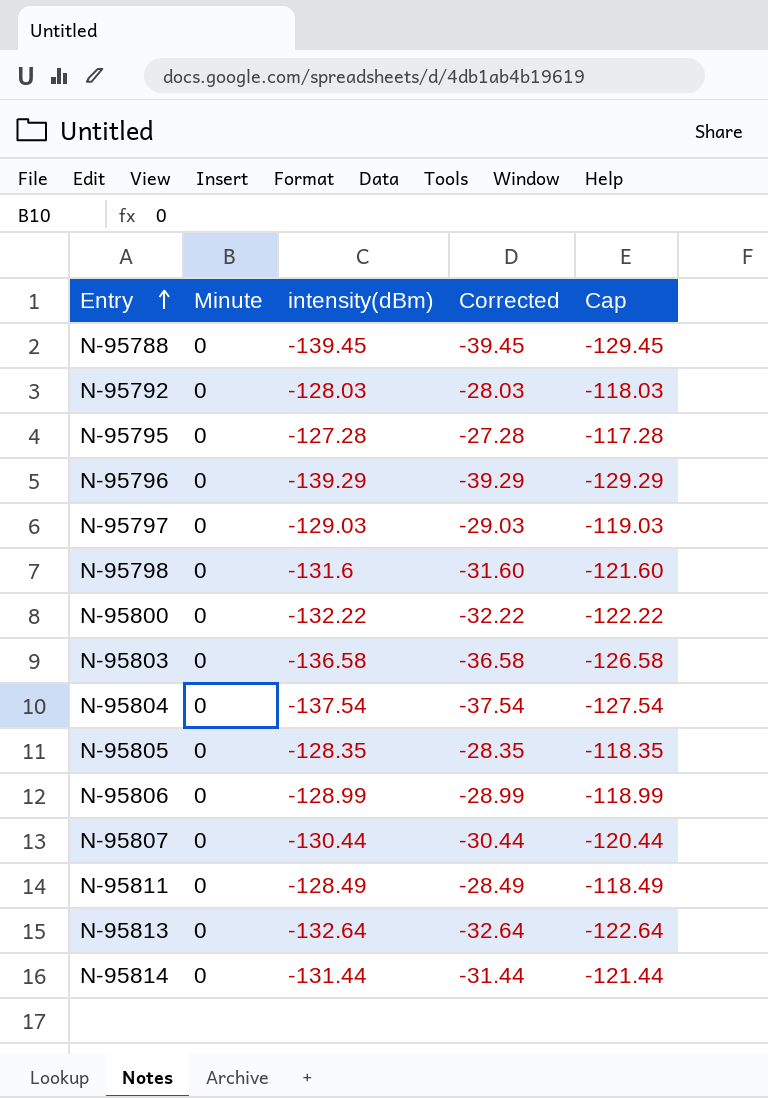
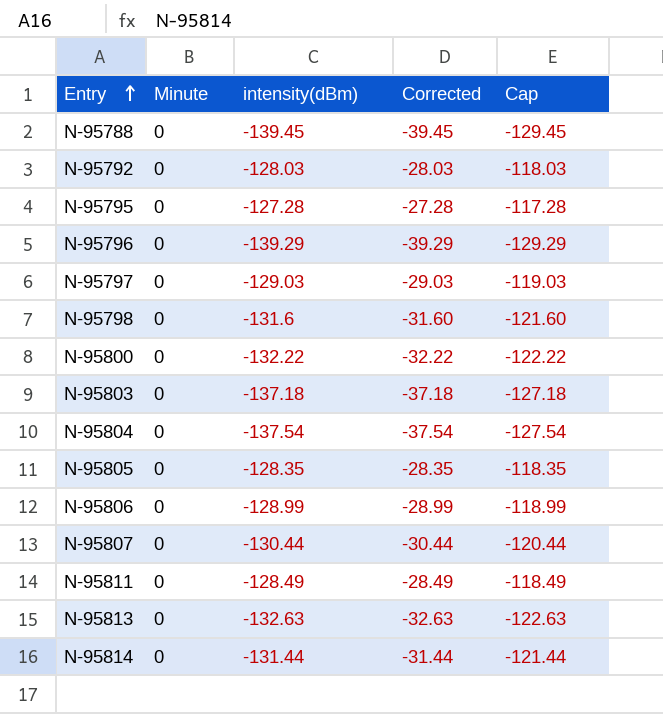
N-95803 | intensity(dBm): -136.58 -> -137.18
N-95803 | Corrected: -36.58 -> -37.18
N-95803 | Cap: -126.58 -> -127.18
N-95813 | intensity(dBm): -132.64 -> -132.63
N-95813 | Corrected: -32.64 -> -32.63
N-95813 | Cap: -122.64 -> -122.63

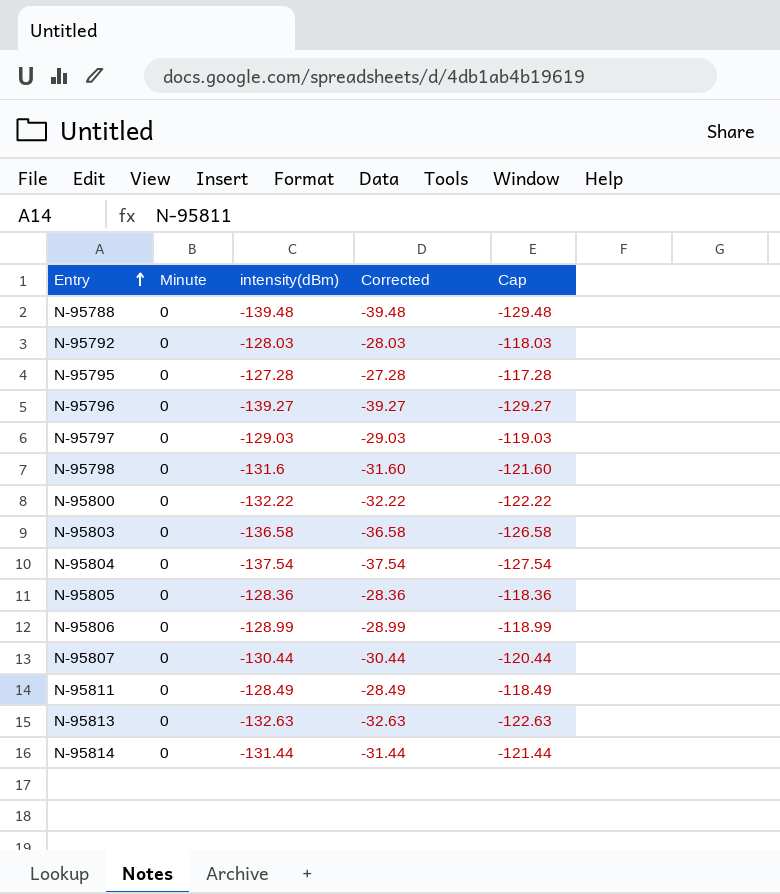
N-95788 | intensity(dBm): -139.45 -> -139.48
N-95788 | Corrected: -39.45 -> -39.48
N-95788 | Cap: -129.45 -> -129.48
N-95796 | intensity(dBm): -139.29 -> -139.27
N-95796 | Corrected: -39.29 -> -39.27
N-95796 | Cap: -129.29 -> -129.27
N-95803 | intensity(dBm): -137.18 -> -136.58
N-95803 | Corrected: -37.18 -> -36.58
N-95803 | Cap: -127.18 -> -126.58
N-95805 | intensity(dBm): -128.35 -> -128.36
N-95805 | Corrected: -28.35 -> -28.36
N-95805 | Cap: -118.35 -> -118.36

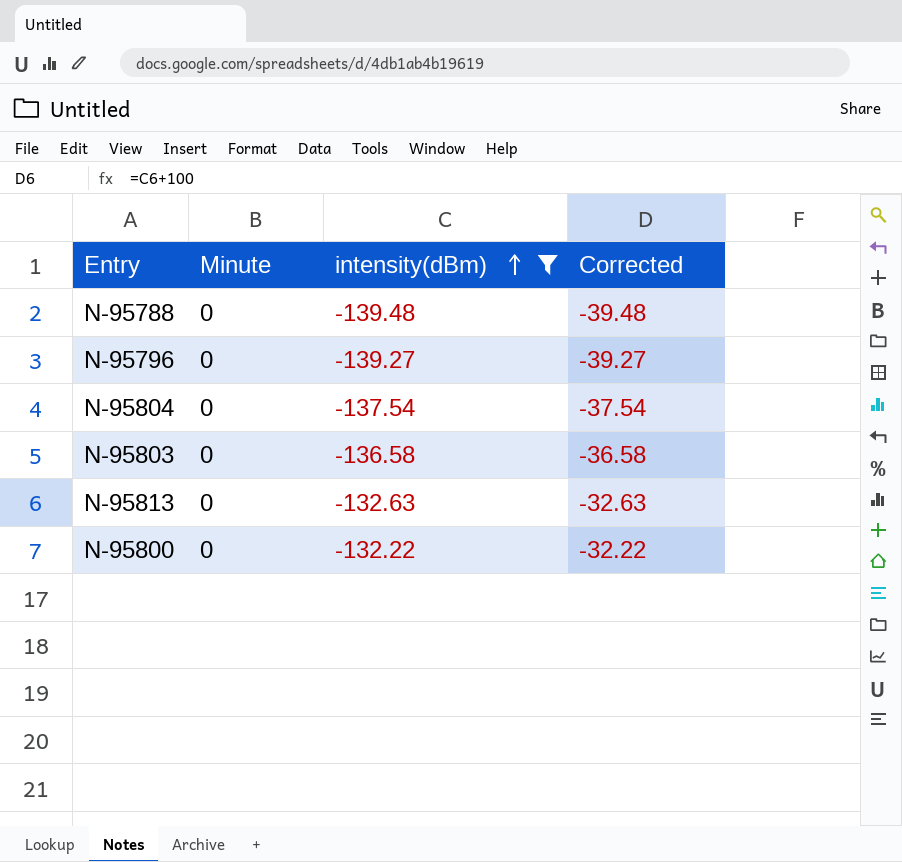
filter: none -> intensity(dBm) <= -132.22
row order: Entry ascending -> intensity(dBm) ascending
column Cap | formula: [intensity(dBm)] + 10 -> none

